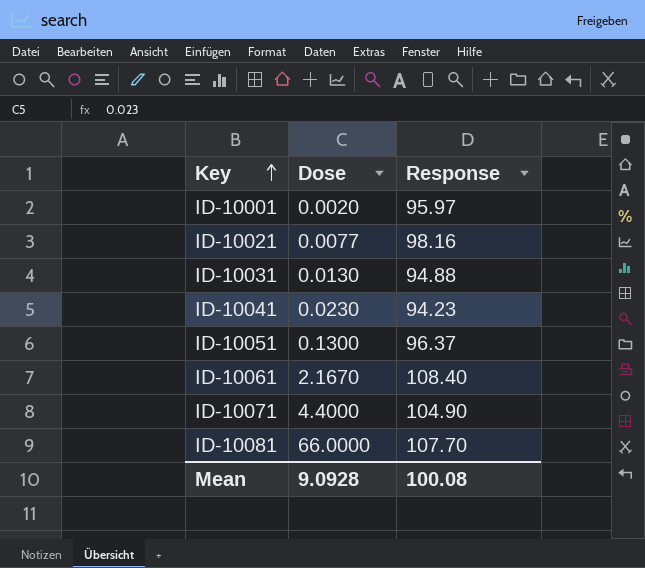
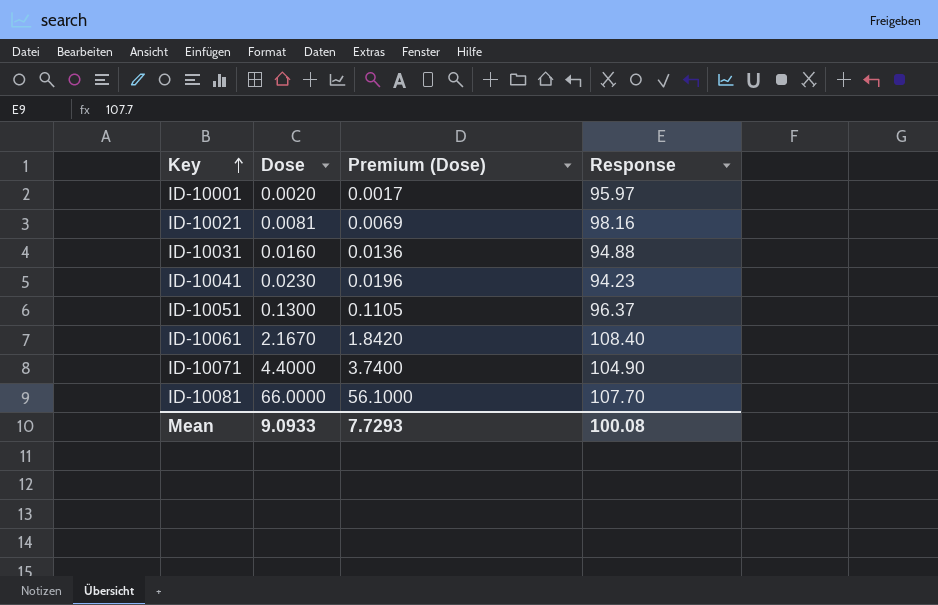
column Premium (Dose) | formula: none -> [Dose] * 0.85
ID-10021 | Dose: 0.0077 -> 0.0081
ID-10031 | Dose: 0.0130 -> 0.0160
Mean | Dose: 9.0928 -> 9.0933

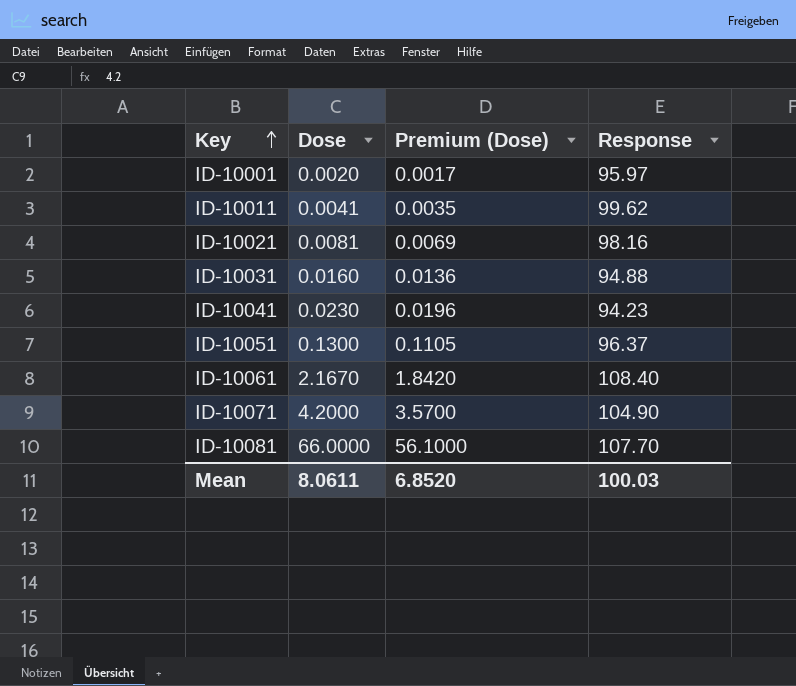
row ID-10011: none -> 0.0041 | 0.0035 | 99.62
ID-10071 | Dose: 4.4000 -> 4.2000
ID-10071 | Premium (Dose): 3.7400 -> 3.5700
Mean | Dose: 9.0933 -> 8.0611
Mean | Premium (Dose): 7.7293 -> 6.8520
Mean | Response: 100.08 -> 100.03

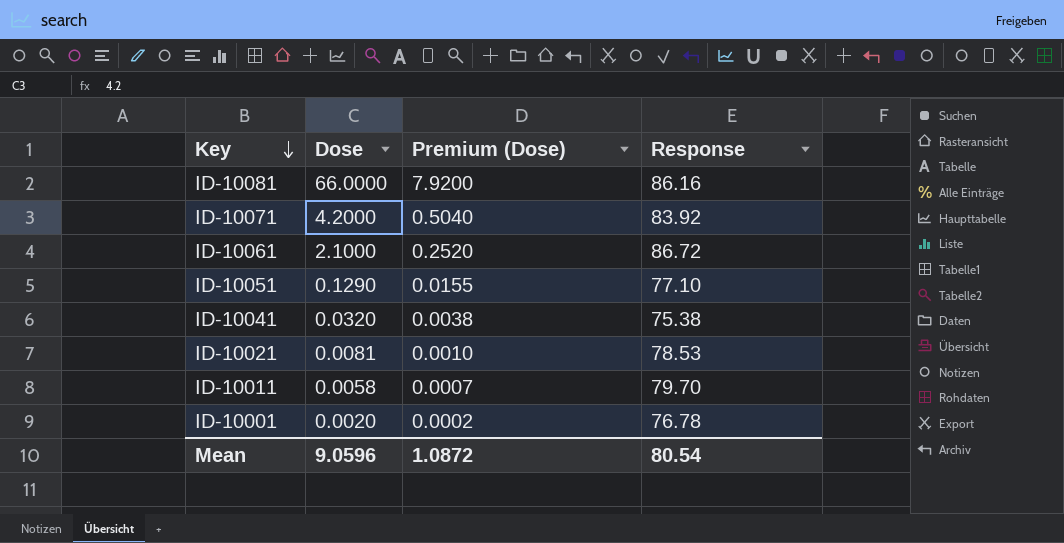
row order: Key ascending -> Key descending
column Premium (Dose) | formula: [Dose] * 0.85 -> [Dose] * 0.12
row ID-10031: 0.0160 | 0.0136 | 94.88 -> none
ID-10081 | Response: 107.70 -> 86.16
ID-10071 | Response: 104.90 -> 83.92
ID-10061 | Dose: 2.1670 -> 2.1000
ID-10061 | Response: 108.40 -> 86.72
ID-10051 | Dose: 0.1300 -> 0.1290
ID-10051 | Response: 96.37 -> 77.10
ID-10041 | Dose: 0.0230 -> 0.0320
ID-10041 | Response: 94.23 -> 75.38
ID-10021 | Response: 98.16 -> 78.53
ID-10011 | Dose: 0.0041 -> 0.0058
ID-10011 | Response: 99.62 -> 79.70
ID-10001 | Response: 95.97 -> 76.78
Mean | Dose: 8.0611 -> 9.0596
Mean | Premium (Dose): 6.8520 -> 1.0872
Mean | Response: 100.03 -> 80.54

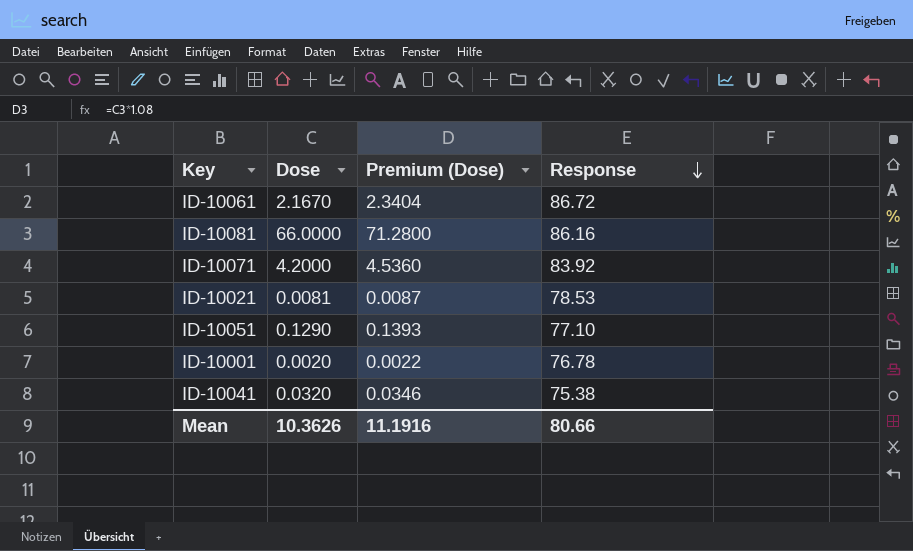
row order: Key descending -> Response descending
column Premium (Dose) | formula: [Dose] * 0.12 -> [Dose] * 1.08
row ID-10011: 0.0058 | 0.0007 | 79.70 -> none
ID-10061 | Dose: 2.1000 -> 2.1670
Mean | Dose: 9.0596 -> 10.3626
Mean | Premium (Dose): 1.0872 -> 11.1916
Mean | Response: 80.54 -> 80.66

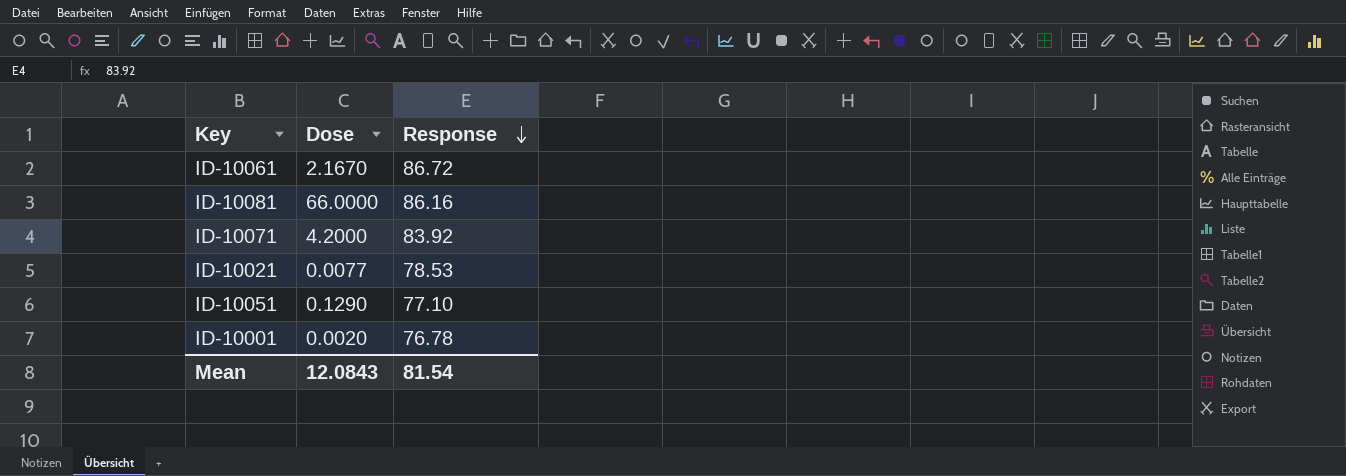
column Premium (Dose) | formula: [Dose] * 1.08 -> none
row ID-10041: 0.0320 | 0.0346 | 75.38 -> none
ID-10021 | Dose: 0.0081 -> 0.0077
Mean | Dose: 10.3626 -> 12.0843
Mean | Response: 80.66 -> 81.54

